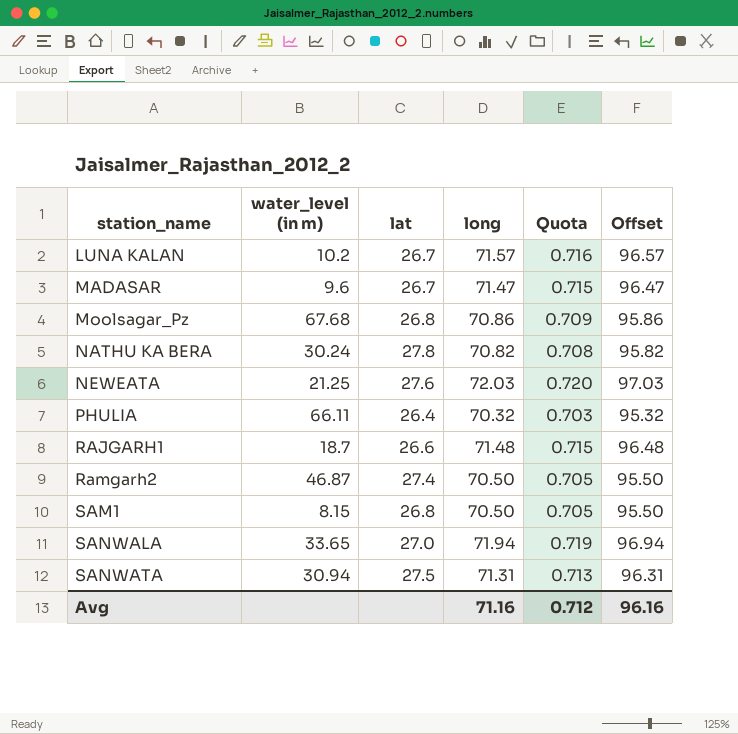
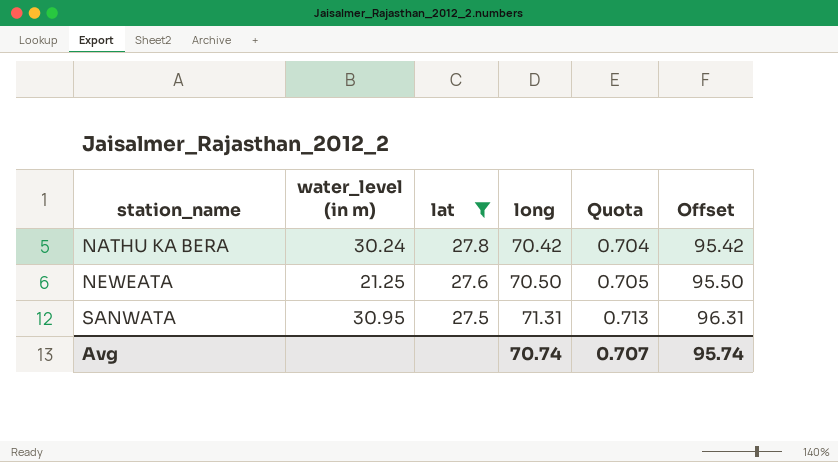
filter: none -> lat >= 27.5
NATHU KA BERA | long: 70.82 -> 70.42
NATHU KA BERA | Quota: 0.708 -> 0.704
NATHU KA BERA | Offset: 95.82 -> 95.42
NEWEATA | long: 72.03 -> 70.50
NEWEATA | Quota: 0.720 -> 0.705
NEWEATA | Offset: 97.03 -> 95.50
SANWATA | water_level (in m): 30.94 -> 30.95
Avg | long: 71.16 -> 70.74
Avg | Quota: 0.712 -> 0.707
Avg | Offset: 96.16 -> 95.74

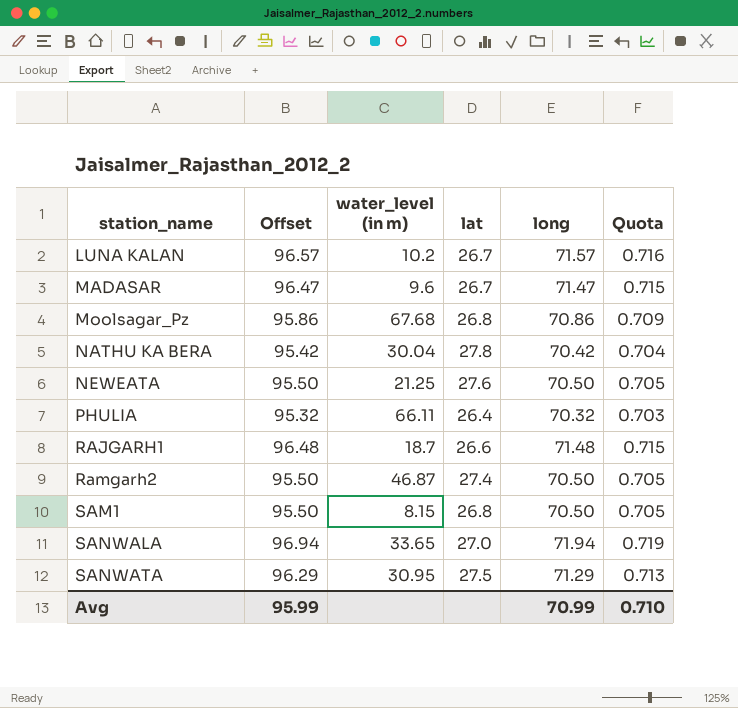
filter: lat >= 27.5 -> none
column Offset | position: 6 -> 2
NATHU KA BERA | water_level (in m): 30.24 -> 30.04
SANWATA | Offset: 96.31 -> 96.29
SANWATA | long: 71.31 -> 71.29
Avg | Offset: 95.74 -> 95.99
Avg | long: 70.74 -> 70.99
Avg | Quota: 0.707 -> 0.710

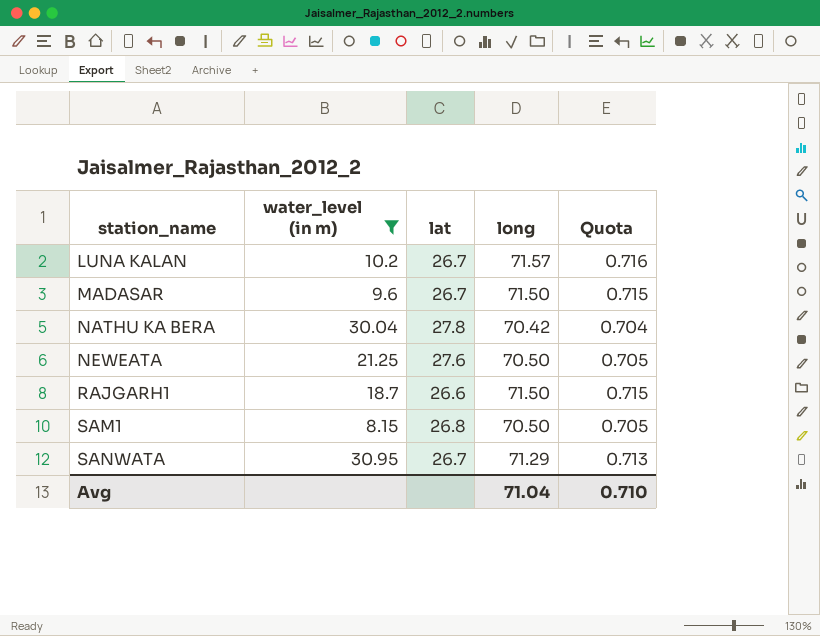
filter: none -> water_level (in m) <= 30.95
column Offset | formula: [long] + 25 -> none
MADASAR | long: 71.47 -> 71.50
RAJGARH1 | long: 71.48 -> 71.50
SANWATA | lat: 27.5 -> 26.7
Avg | long: 70.99 -> 71.04

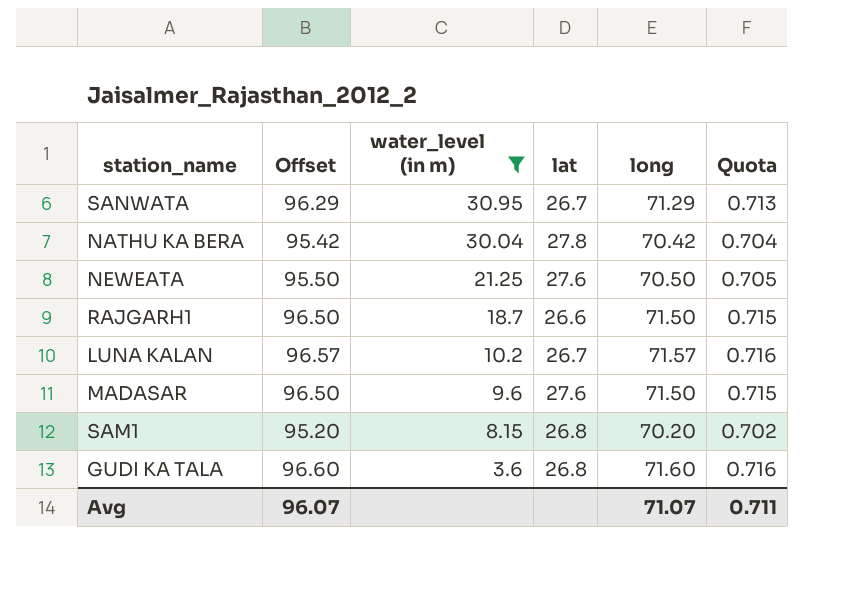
row order: station_name ascending -> water_level (in m) descending
column Offset | formula: none -> [long] + 25
MADASAR | lat: 26.7 -> 27.6
SAM1 | long: 70.50 -> 70.20
SAM1 | Quota: 0.705 -> 0.702
row GUDI KA TALA: none -> 96.60 | 3.6 | 26.8 | 71.60 | 0.716
Avg | long: 71.04 -> 71.07
Avg | Quota: 0.710 -> 0.711

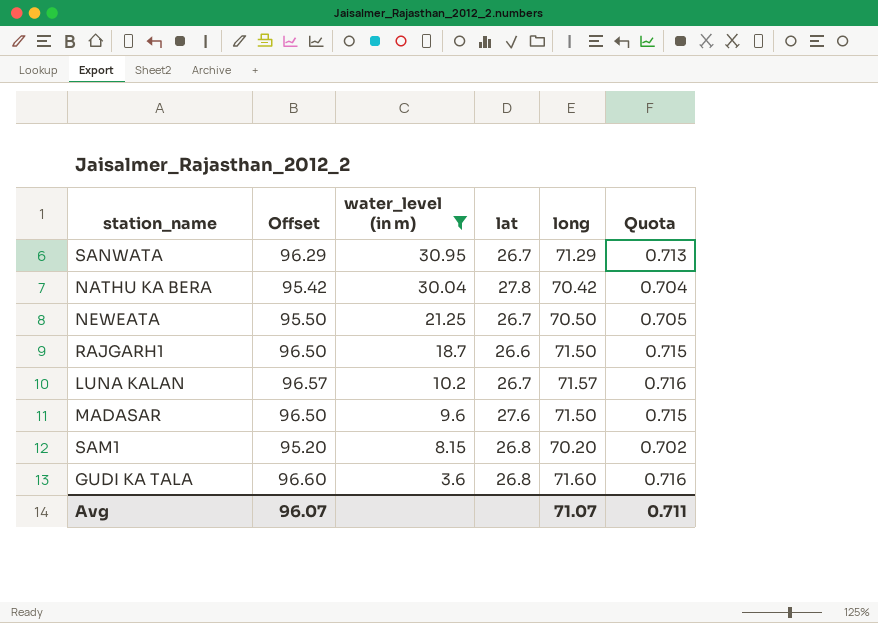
NEWEATA | lat: 27.6 -> 26.7

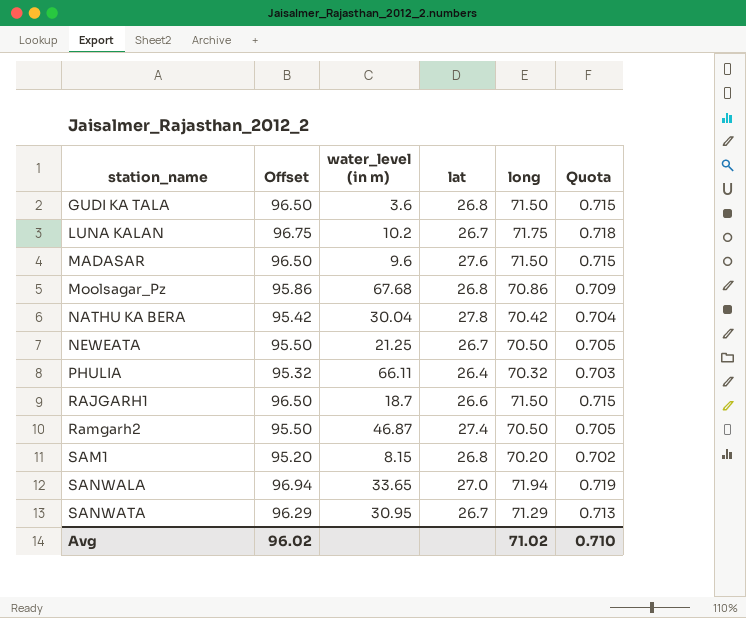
filter: water_level (in m) <= 30.95 -> none
row order: water_level (in m) descending -> station_name ascending
GUDI KA TALA | Offset: 96.60 -> 96.50
GUDI KA TALA | long: 71.60 -> 71.50
GUDI KA TALA | Quota: 0.716 -> 0.715
LUNA KALAN | Offset: 96.57 -> 96.75
LUNA KALAN | long: 71.57 -> 71.75
LUNA KALAN | Quota: 0.716 -> 0.718
Avg | Offset: 96.07 -> 96.02
Avg | long: 71.07 -> 71.02
Avg | Quota: 0.711 -> 0.710

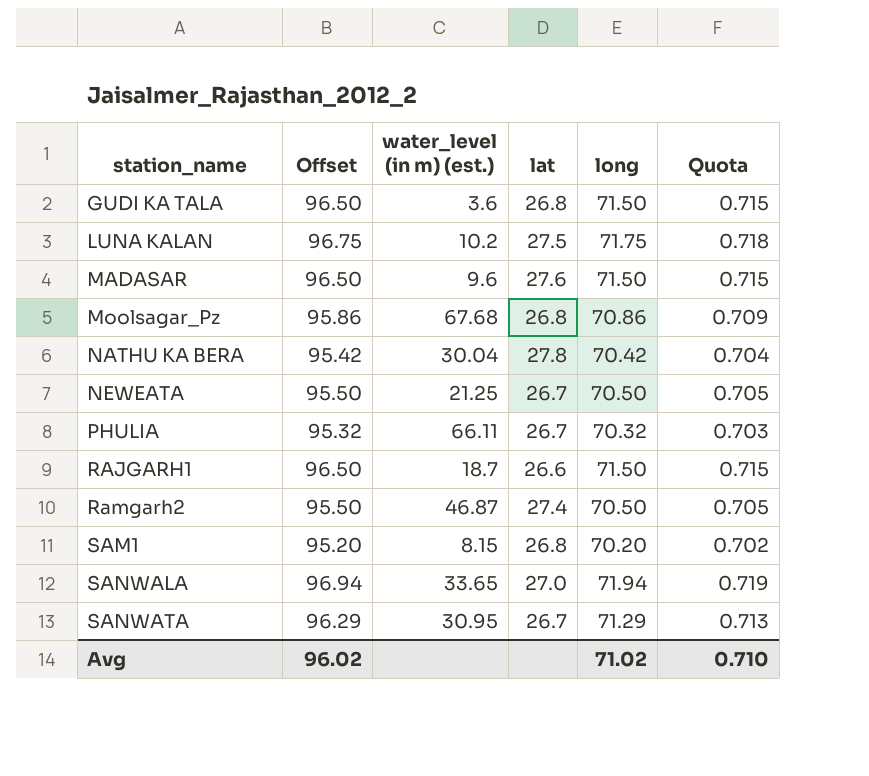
column name: water_level (in m) -> water_level (in m) (est.)
LUNA KALAN | lat: 26.7 -> 27.5
PHULIA | lat: 26.4 -> 26.7

